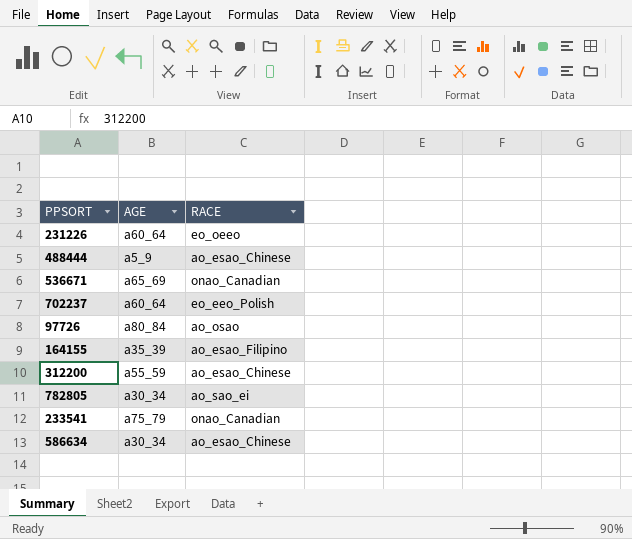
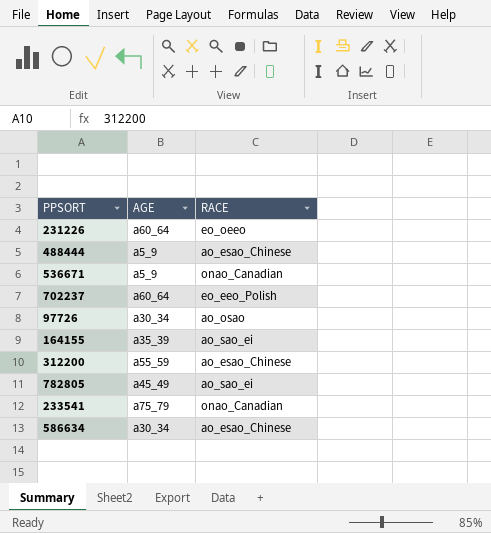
536671 | AGE: a65_69 -> a5_9
97726 | AGE: a80_84 -> a30_34
164155 | RACE: ao_esao_Filipino -> ao_sao_ei
782805 | AGE: a30_34 -> a45_49

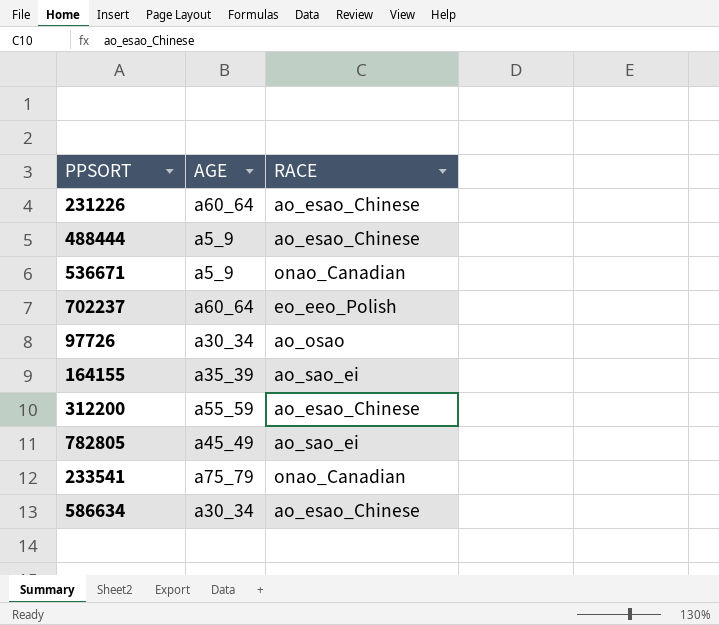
231226 | RACE: eo_oeeo -> ao_esao_Chinese

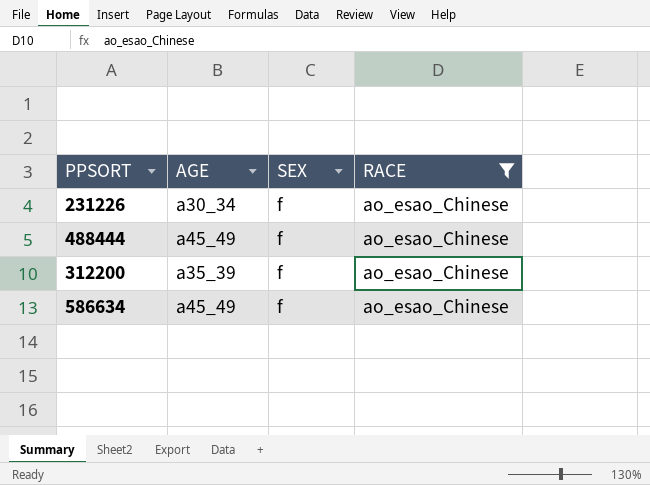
filter: none -> RACE = ao_esao_Chinese
column SEX | position: none -> 3
231226 | AGE: a60_64 -> a30_34
488444 | AGE: a5_9 -> a45_49
312200 | AGE: a55_59 -> a35_39
586634 | AGE: a30_34 -> a45_49

